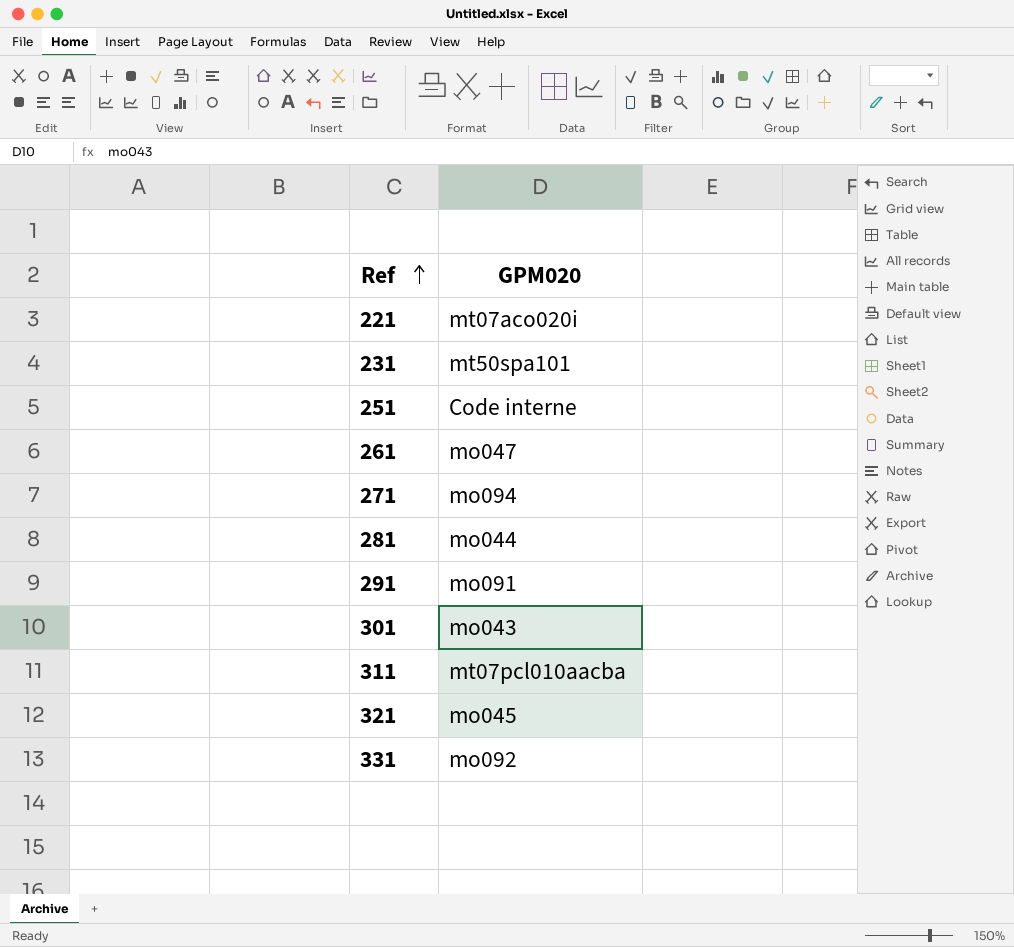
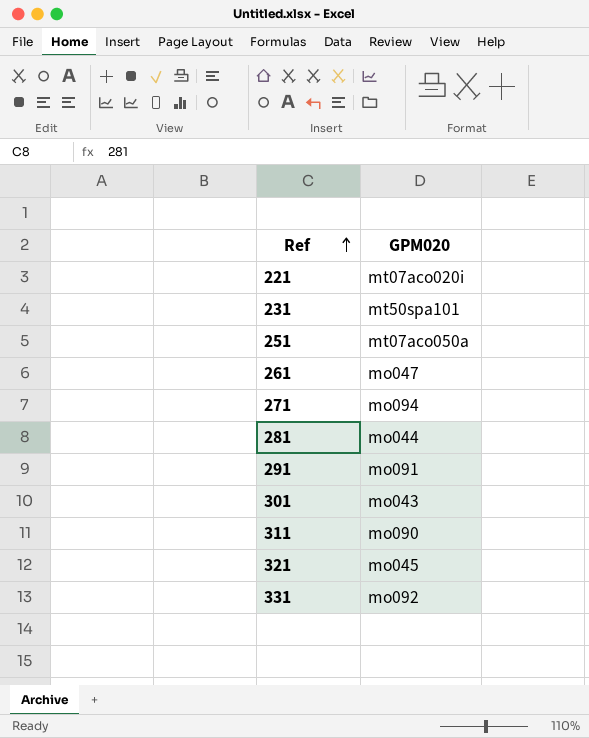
251 | GPM020: Code interne -> mt07aco050a
311 | GPM020: mt07pcl010aacba -> mo090

